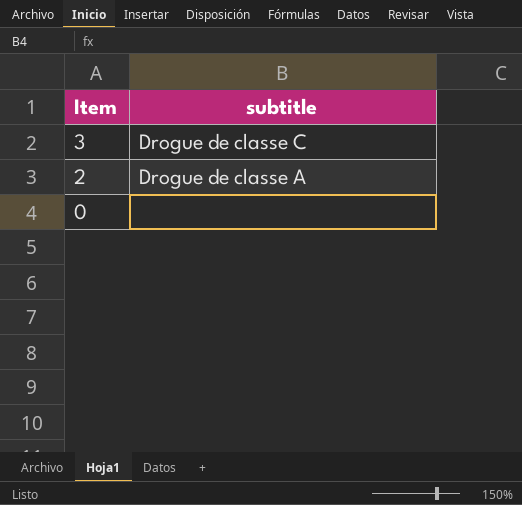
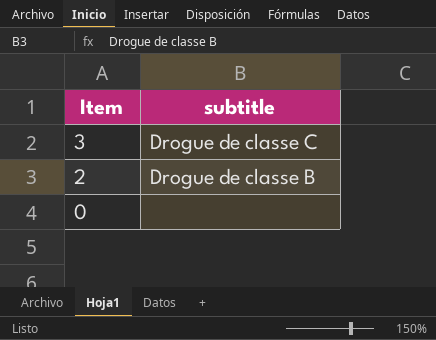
2 | subtitle: Drogue de classe A -> Drogue de classe B

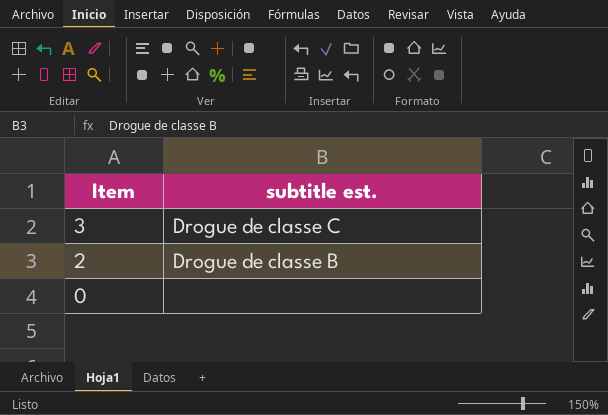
column name: subtitle -> subtitle est.

